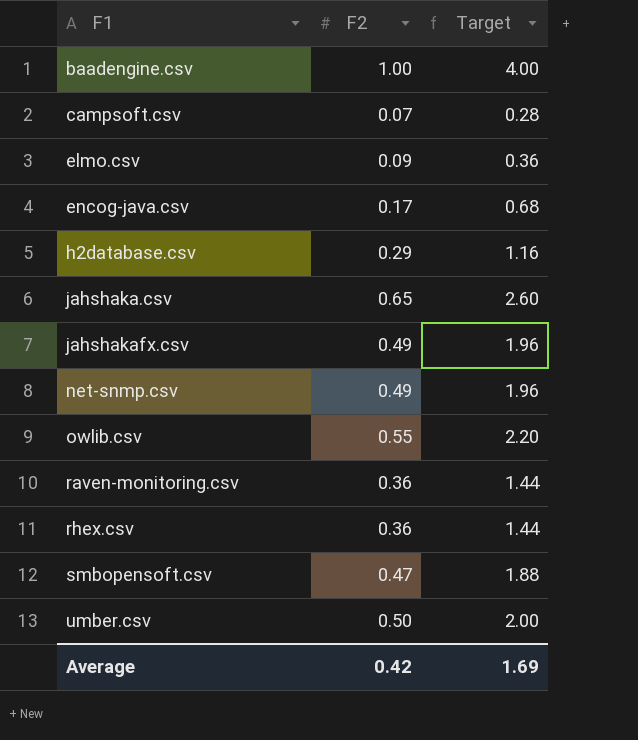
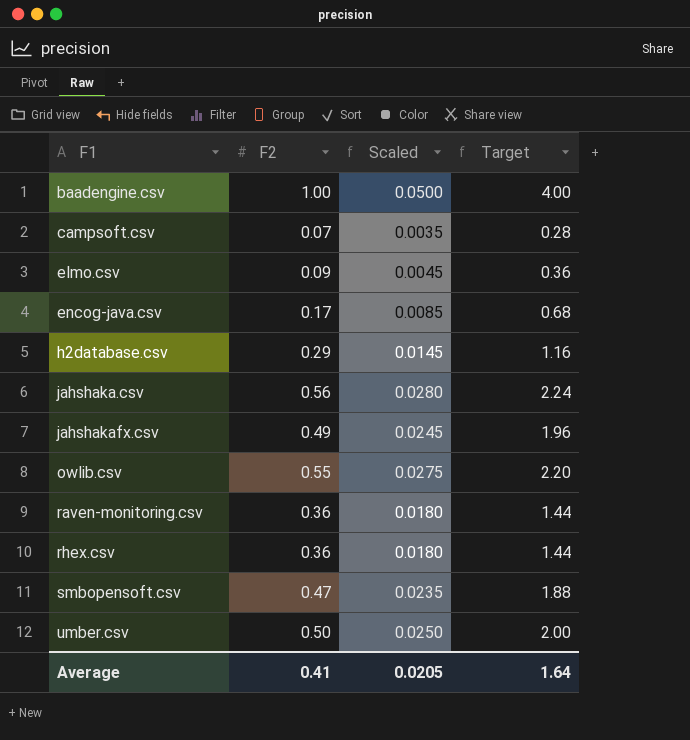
column Scaled | formula: none -> [F2] * 0.05
row net-snmp.csv: 0.49 | 1.96 -> none
jahshaka.csv | F2: 0.65 -> 0.56
jahshaka.csv | Target: 2.60 -> 2.24
Average | F2: 0.42 -> 0.41
Average | Target: 1.69 -> 1.64

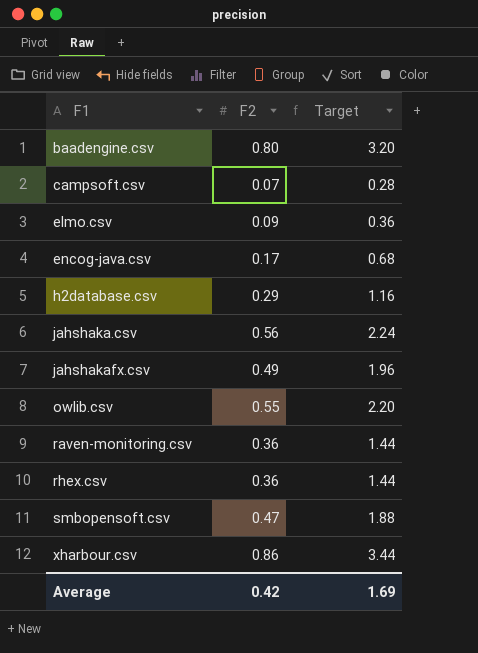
column Scaled | formula: [F2] * 0.05 -> none
row umber.csv: 0.50 | 0.0250 | 2.00 -> none
baadengine.csv | F2: 1.00 -> 0.80
baadengine.csv | Target: 4.00 -> 3.20
row xharbour.csv: none -> 0.86 | 3.44
Average | F2: 0.41 -> 0.42
Average | Target: 1.64 -> 1.69

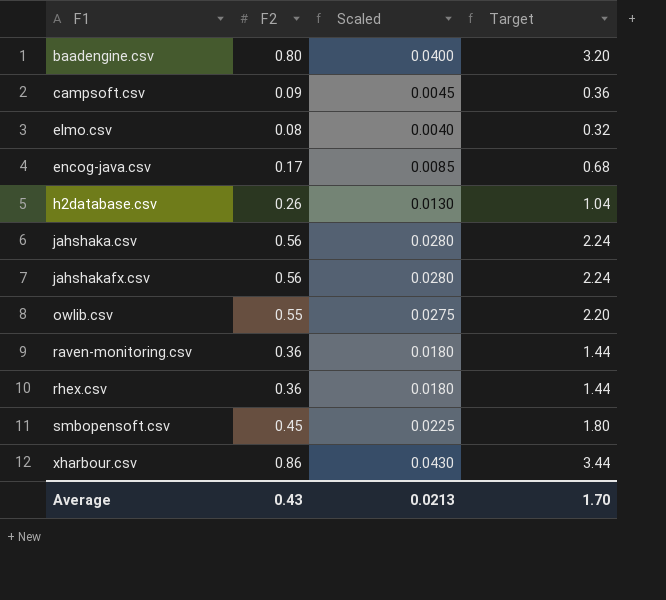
column Scaled | formula: none -> [F2] * 0.05
campsoft.csv | F2: 0.07 -> 0.09
campsoft.csv | Target: 0.28 -> 0.36
elmo.csv | F2: 0.09 -> 0.08
elmo.csv | Target: 0.36 -> 0.32
h2database.csv | F2: 0.29 -> 0.26
h2database.csv | Target: 1.16 -> 1.04
jahshakafx.csv | F2: 0.49 -> 0.56
jahshakafx.csv | Target: 1.96 -> 2.24
smbopensoft.csv | F2: 0.47 -> 0.45
smbopensoft.csv | Target: 1.88 -> 1.80
Average | F2: 0.42 -> 0.43
Average | Target: 1.69 -> 1.70

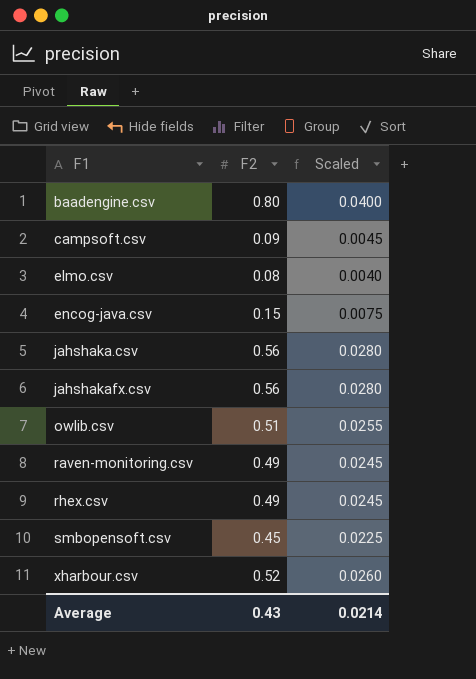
column Target | formula: [F2] * 4 -> none
row h2database.csv: 0.26 | 0.0130 | 1.04 -> none
encog-java.csv | F2: 0.17 -> 0.15
encog-java.csv | Scaled: 0.0085 -> 0.0075
owlib.csv | F2: 0.55 -> 0.51
owlib.csv | Scaled: 0.0275 -> 0.0255
raven-monitoring.csv | F2: 0.36 -> 0.49
raven-monitoring.csv | Scaled: 0.0180 -> 0.0245
rhex.csv | F2: 0.36 -> 0.49
rhex.csv | Scaled: 0.0180 -> 0.0245
xharbour.csv | F2: 0.86 -> 0.52
xharbour.csv | Scaled: 0.0430 -> 0.0260
Average | Scaled: 0.0213 -> 0.0214

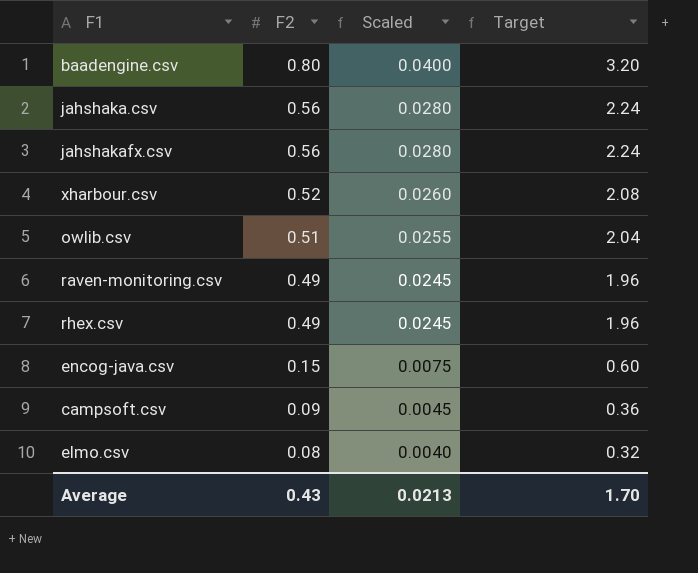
row order: F1 ascending -> F2 descending
column Target | formula: none -> [F2] * 4
row smbopensoft.csv: 0.45 | 0.0225 -> none
Average | Scaled: 0.0214 -> 0.0213

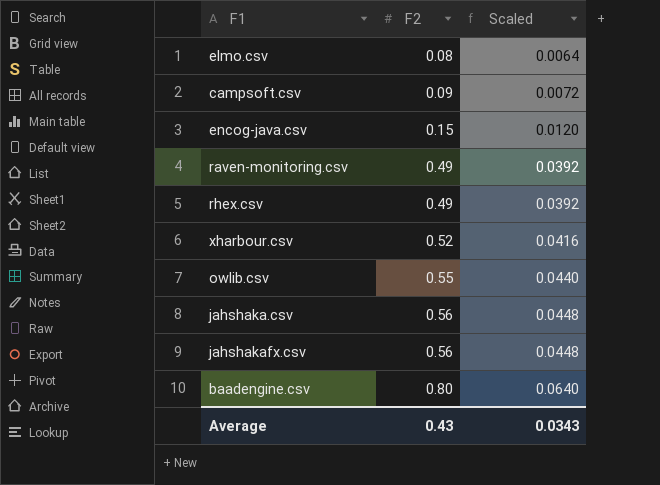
row order: F2 descending -> F2 ascending
column Target | formula: [F2] * 4 -> none
column Scaled | formula: [F2] * 0.05 -> [F2] * 0.08
owlib.csv | F2: 0.51 -> 0.55
Average | Scaled: 0.0213 -> 0.0343

